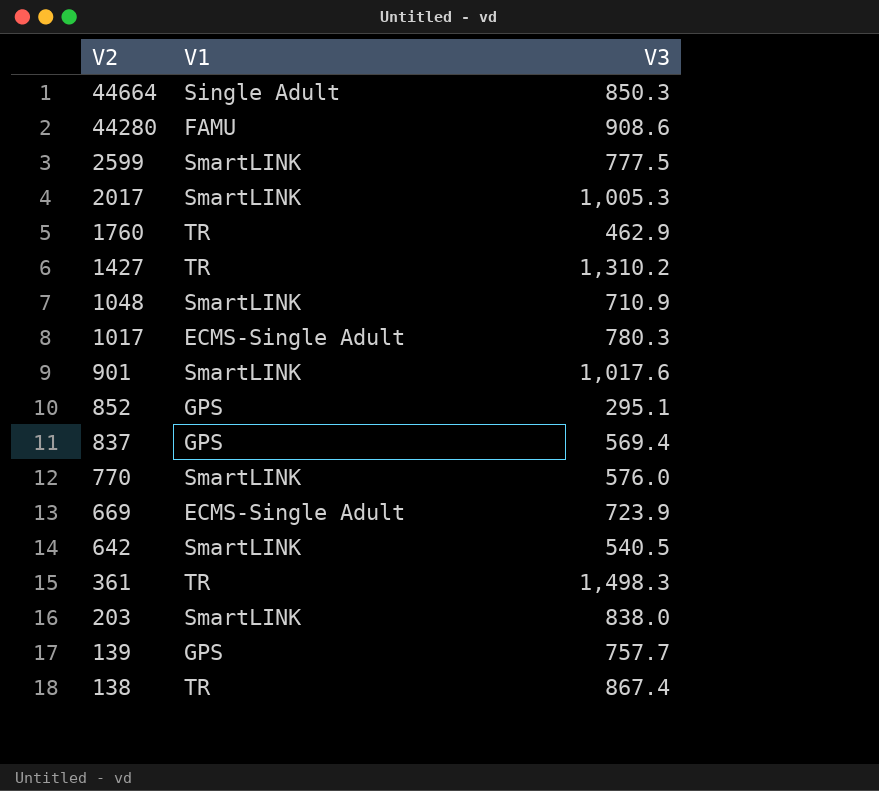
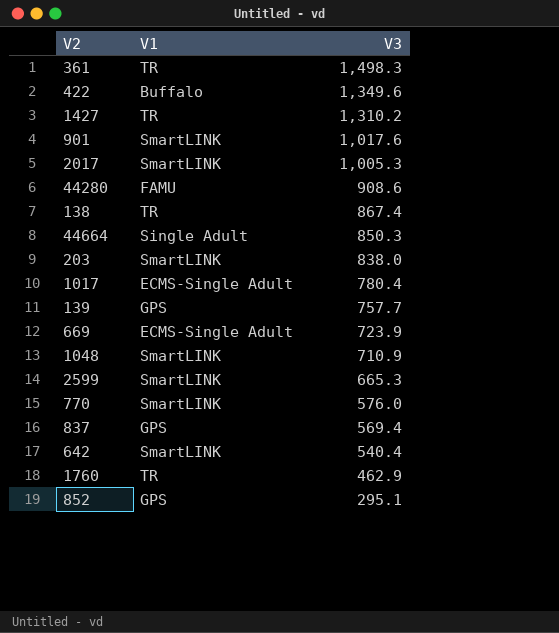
row order: V2 descending -> V3 descending
row 422: none -> Buffalo | 1,349.6
1017 | V3: 780.3 -> 780.4
2599 | V3: 777.5 -> 665.3
642 | V3: 540.5 -> 540.4

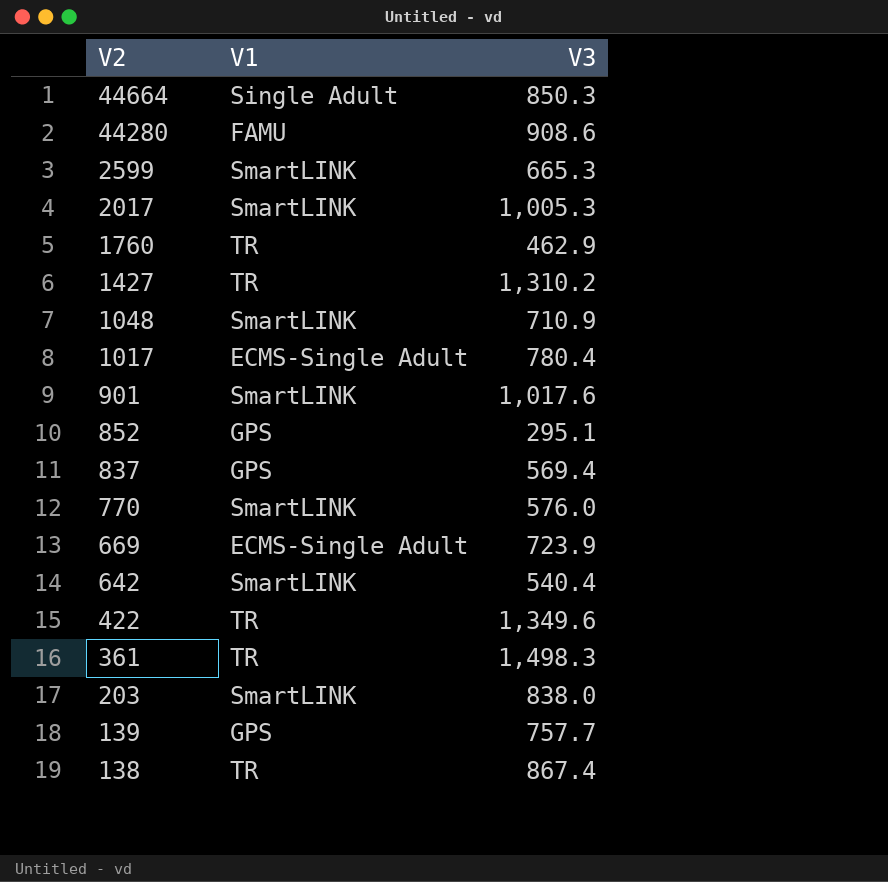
row order: V3 descending -> V2 descending
422 | V1: Buffalo -> TR

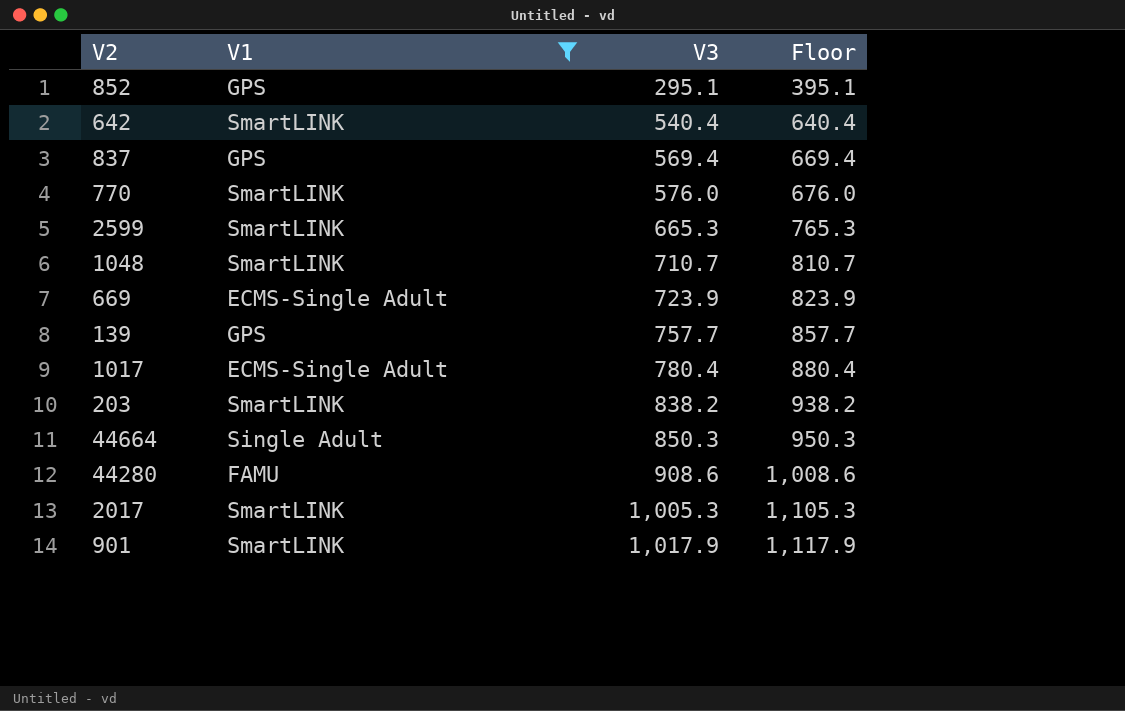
filter: none -> V1 != TR
row order: V2 descending -> V3 ascending
column Floor | formula: none -> [V3] + 100
1048 | V3: 710.9 -> 710.7
203 | V3: 838.0 -> 838.2
901 | V3: 1,017.6 -> 1,017.9

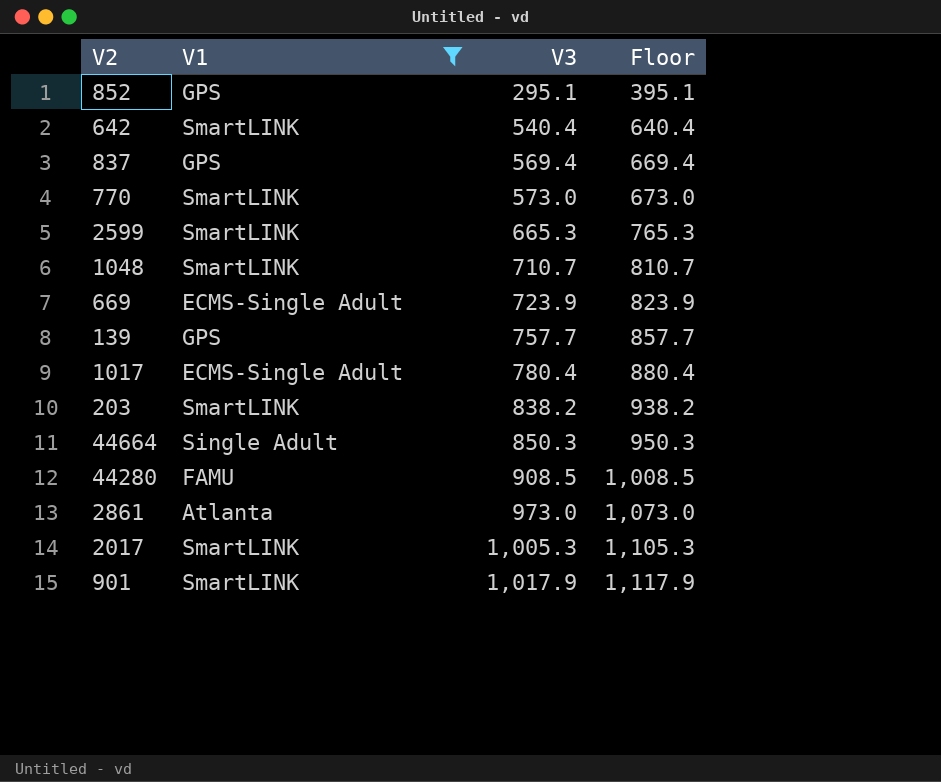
770 | V3: 576.0 -> 573.0
770 | Floor: 676.0 -> 673.0
44280 | V3: 908.6 -> 908.5
44280 | Floor: 1,008.6 -> 1,008.5
row 2861: none -> Atlanta | 973.0 | 1,073.0

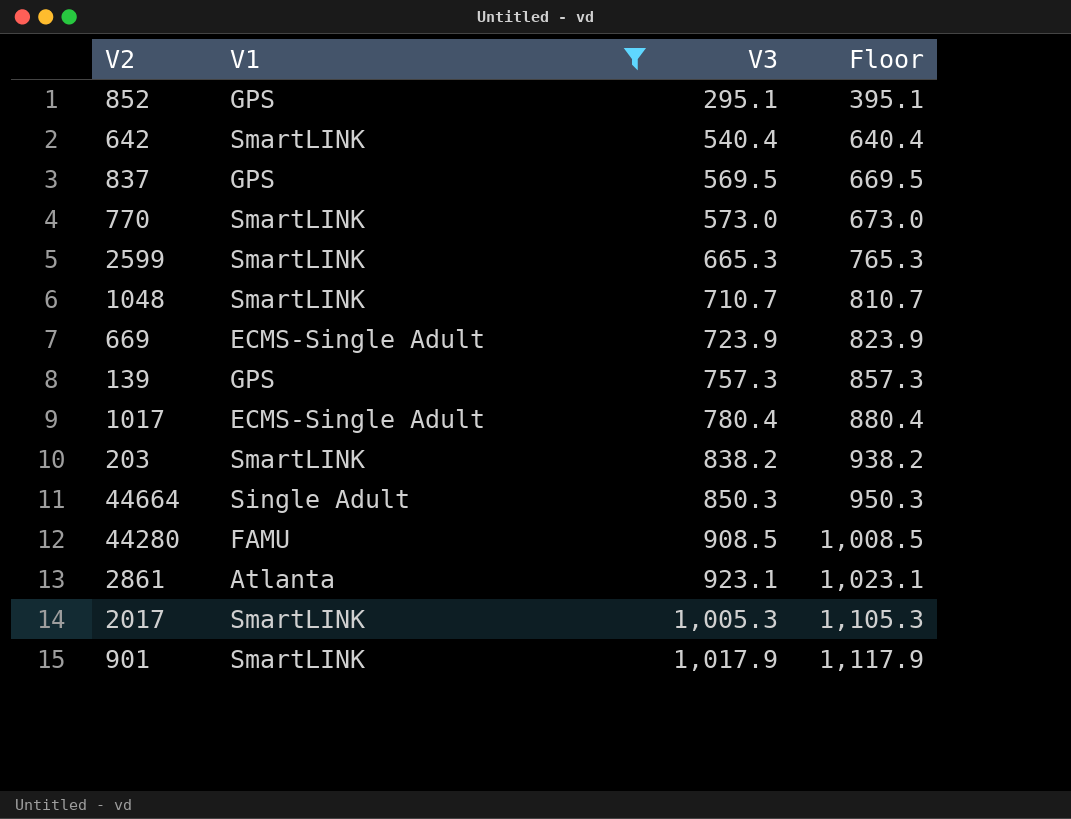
837 | V3: 569.4 -> 569.5
837 | Floor: 669.4 -> 669.5
139 | V3: 757.7 -> 757.3
139 | Floor: 857.7 -> 857.3
2861 | V3: 973.0 -> 923.1
2861 | Floor: 1,073.0 -> 1,023.1

